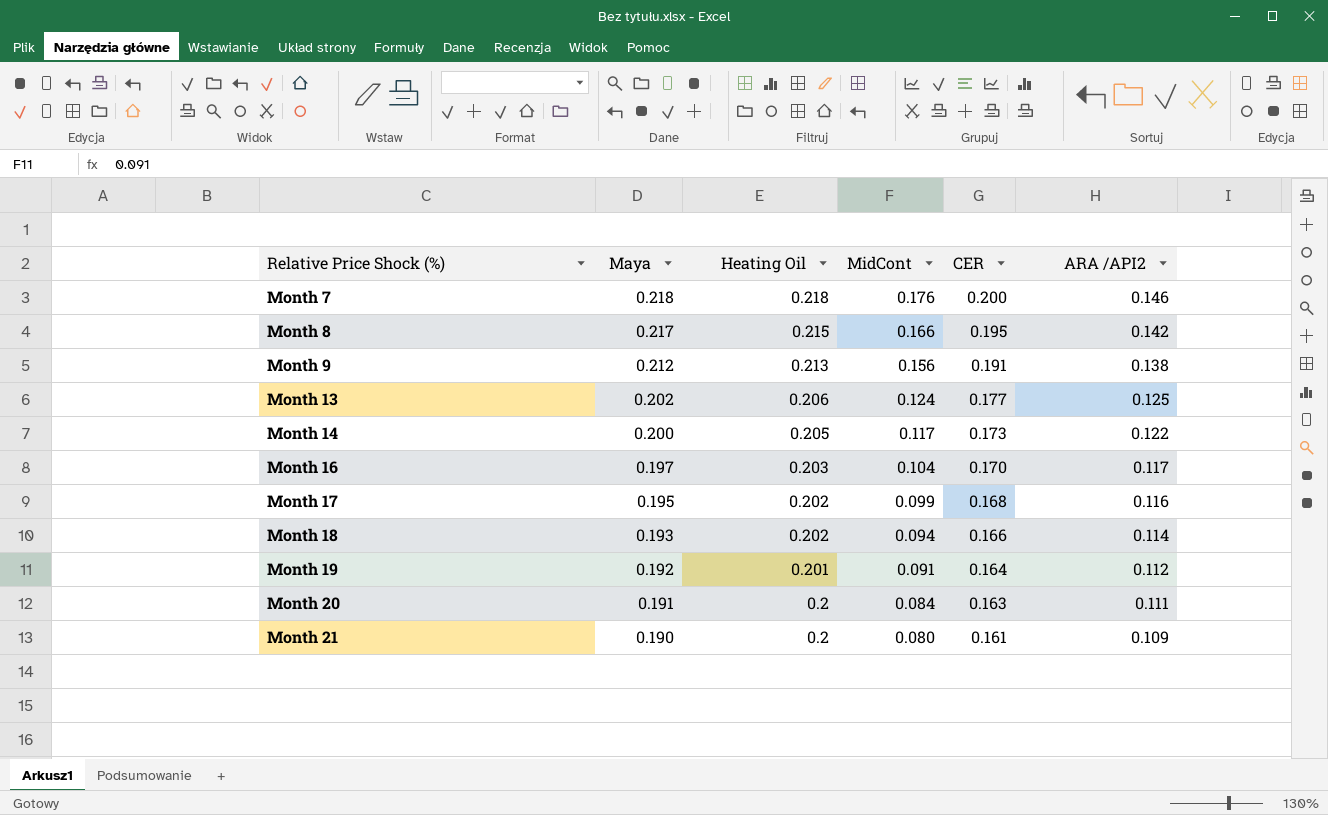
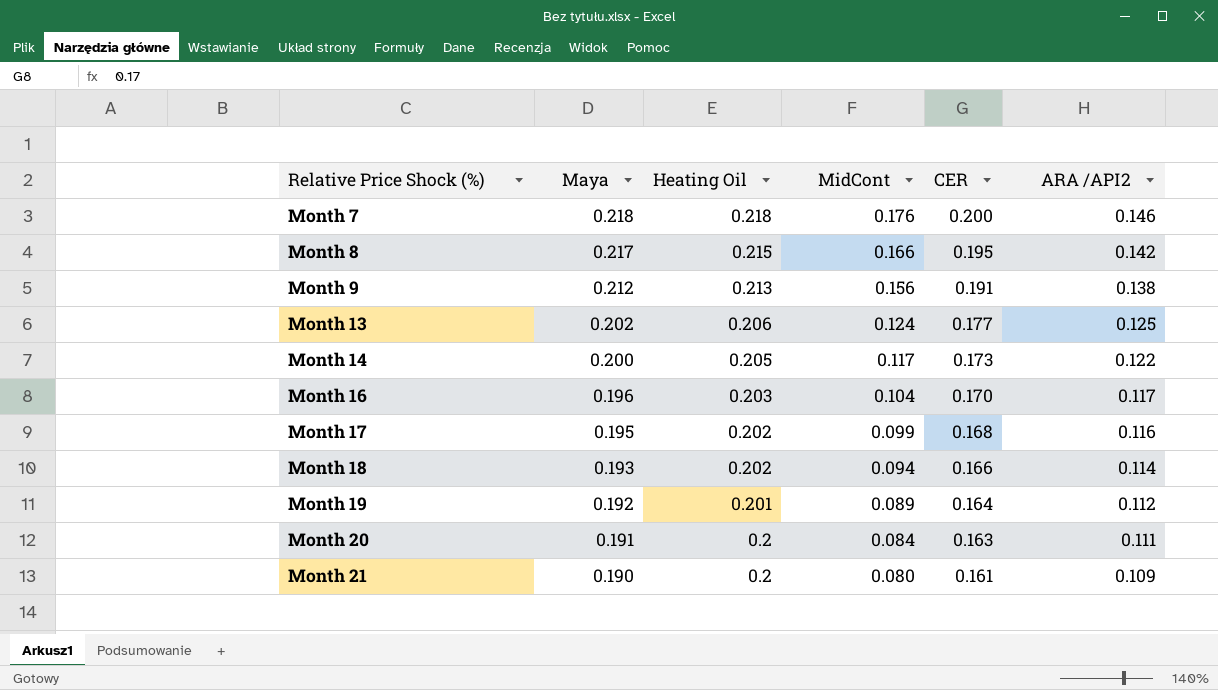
Month 16 | Maya: 0.197 -> 0.196
Month 19 | MidCont: 0.091 -> 0.089

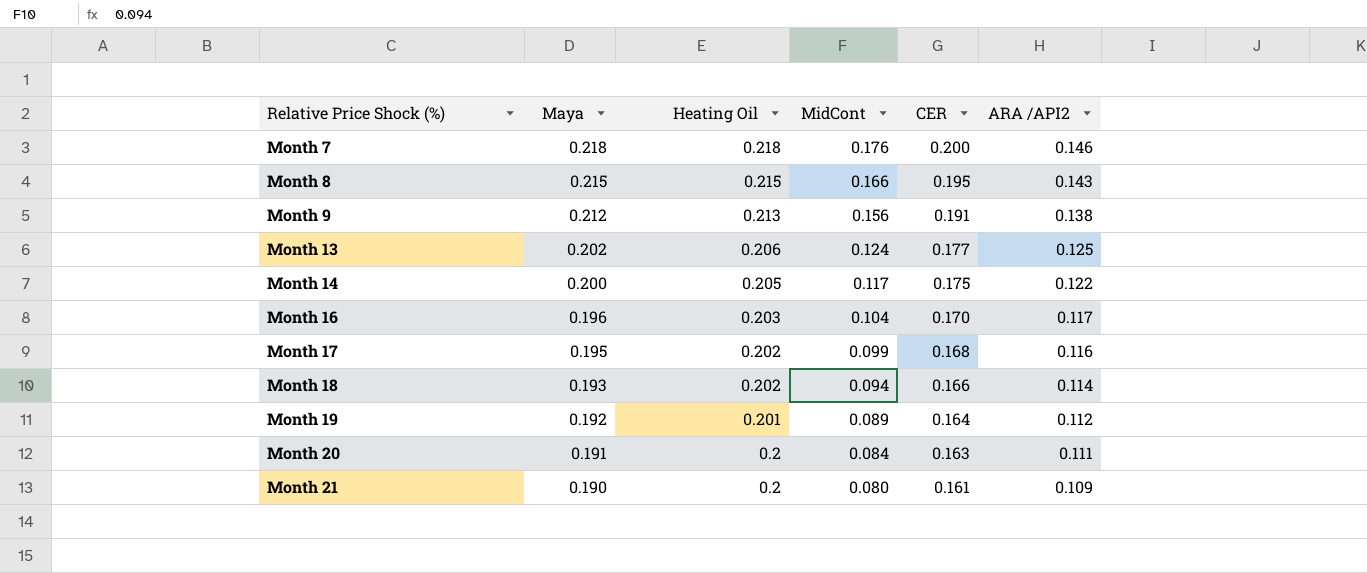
Month 8 | Maya: 0.217 -> 0.215
Month 8 | ARA /API2: 0.142 -> 0.143
Month 14 | CER: 0.173 -> 0.175

